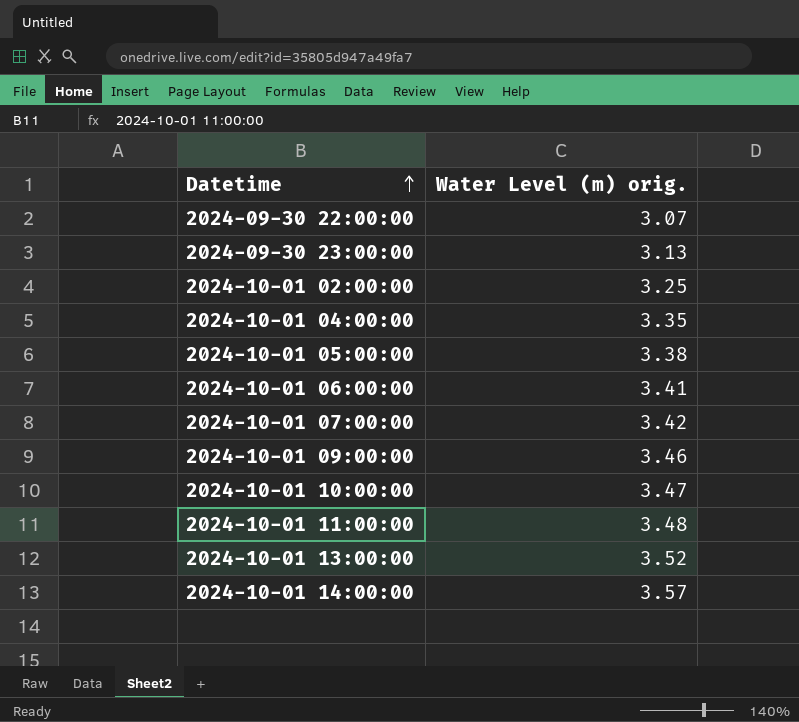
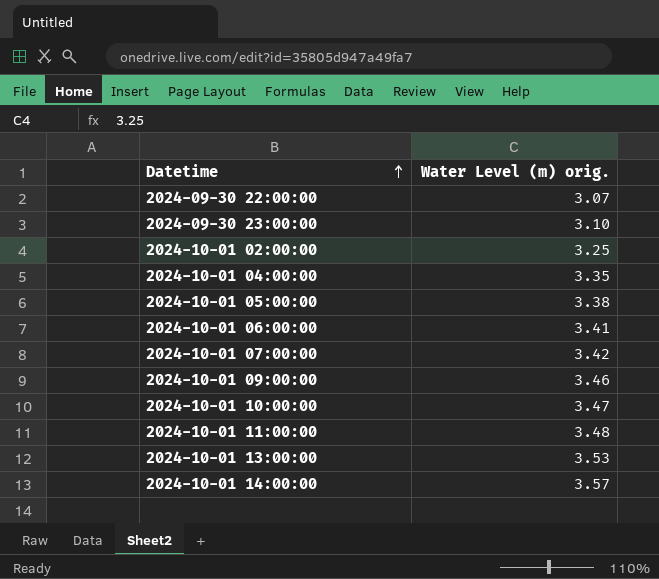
2024-09-30 23:00:00 | Water Level (m) orig.: 3.13 -> 3.10
2024-10-01 13:00:00 | Water Level (m) orig.: 3.52 -> 3.53

